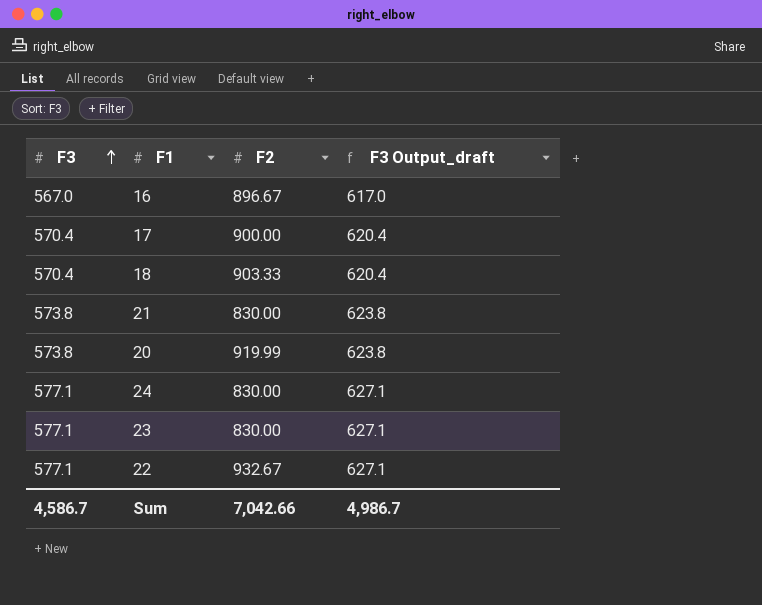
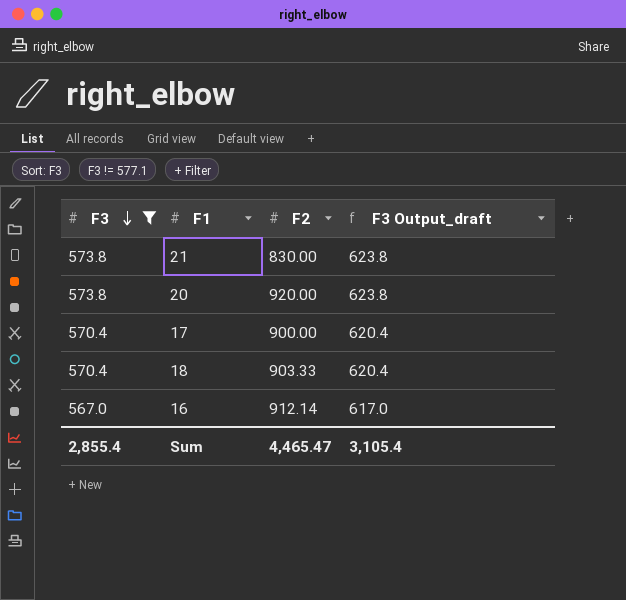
filter: none -> F3 != 577.1
row order: F3 ascending -> F3 descending
20 | F2: 919.99 -> 920.00
16 | F2: 896.67 -> 912.14
Sum | F3: 4,586.7 -> 2,855.4
Sum | F2: 7,042.66 -> 4,465.47
Sum | F3 Output_draft: 4,986.7 -> 3,105.4

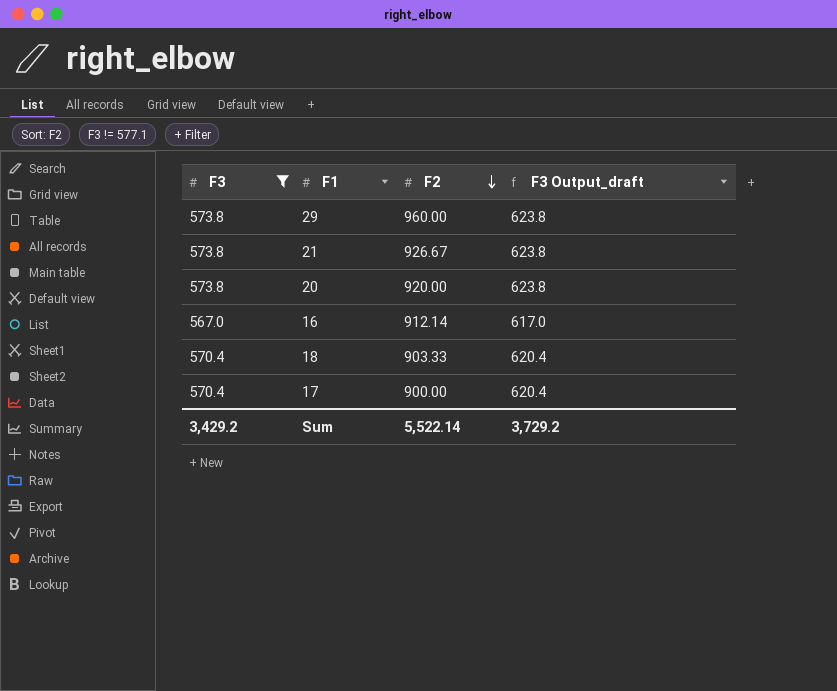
row order: F3 descending -> F2 descending
row 29: none -> 573.8 | 960.00 | 623.8
21 | F2: 830.00 -> 926.67
Sum | F3: 2,855.4 -> 3,429.2
Sum | F2: 4,465.47 -> 5,522.14
Sum | F3 Output_draft: 3,105.4 -> 3,729.2

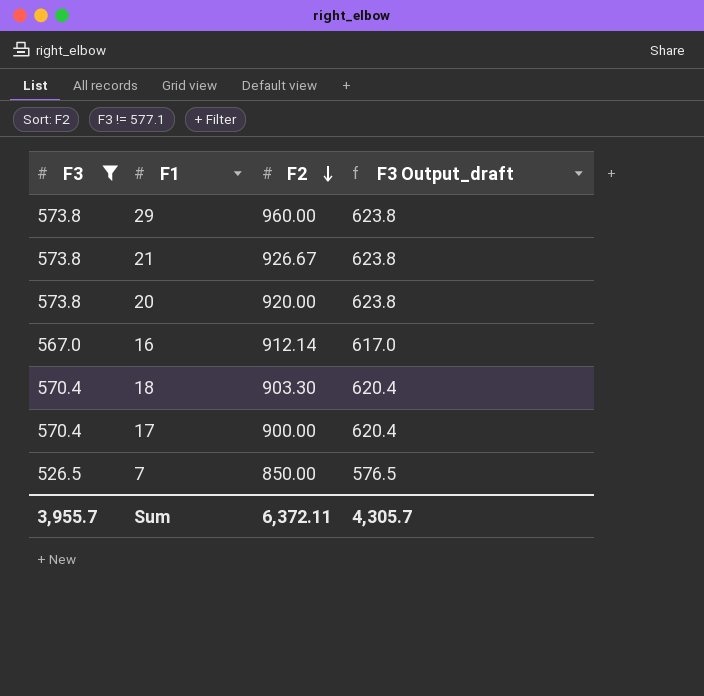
18 | F2: 903.33 -> 903.30
row 7: none -> 526.5 | 850.00 | 576.5
Sum | F3: 3,429.2 -> 3,955.7
Sum | F2: 5,522.14 -> 6,372.11
Sum | F3 Output_draft: 3,729.2 -> 4,305.7

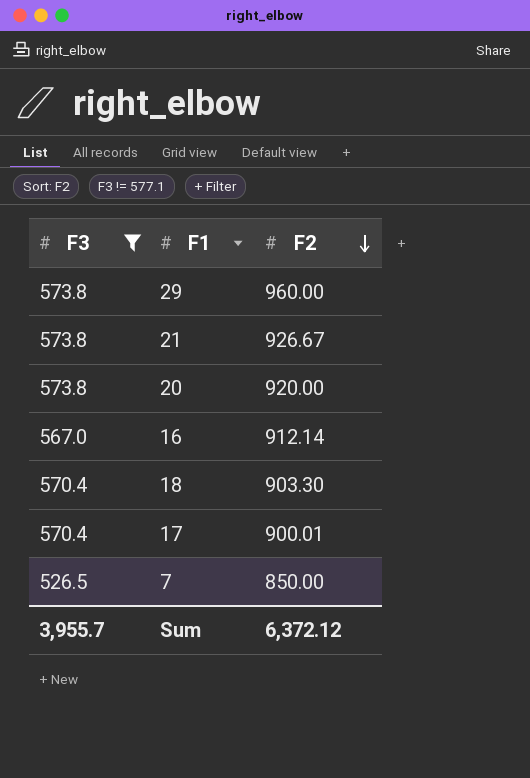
column F3 Output_draft | formula: [F3] + 50 -> none
17 | F2: 900.00 -> 900.01
Sum | F2: 6,372.11 -> 6,372.12

